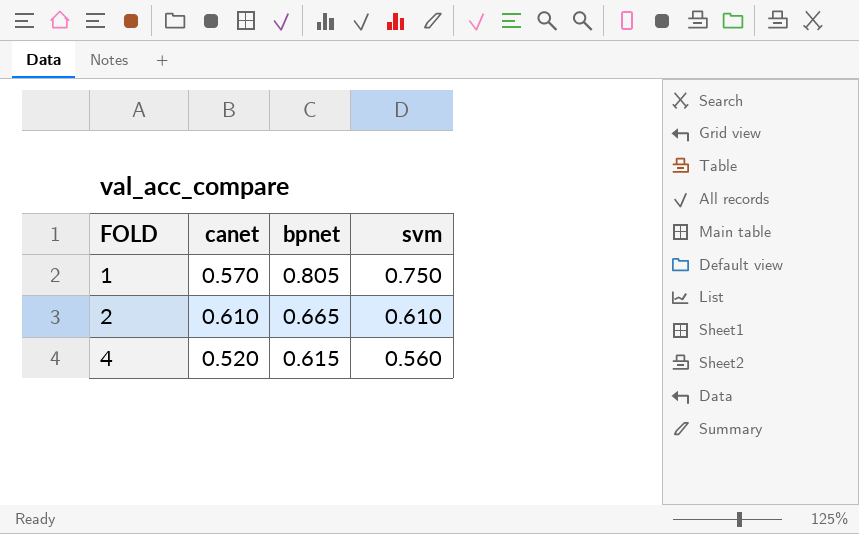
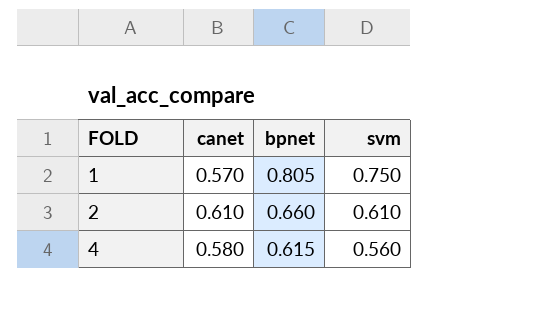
2 | bpnet: 0.665 -> 0.660
4 | canet: 0.520 -> 0.580

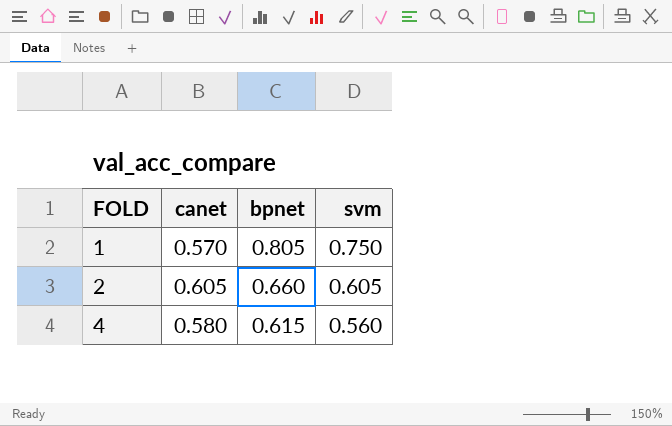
2 | canet: 0.610 -> 0.605
2 | svm: 0.610 -> 0.605

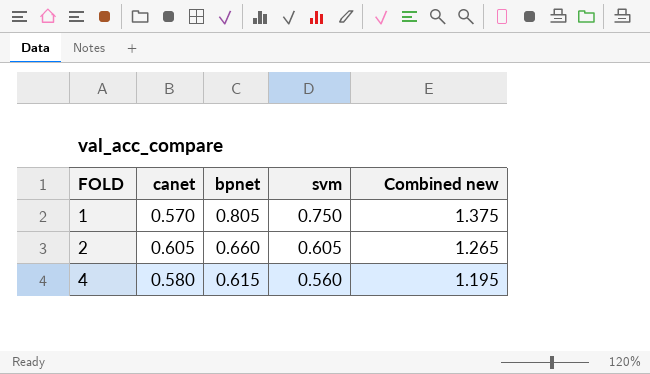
column Combined new | formula: none -> [canet] + [bpnet]

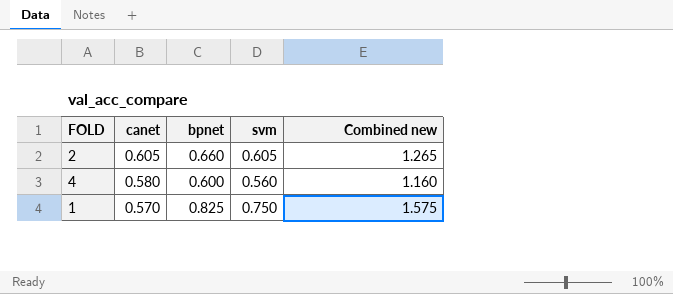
row order: FOLD ascending -> canet descending
column Combined new | formula: [canet] + [bpnet] -> [bpnet] + [svm]
4 | bpnet: 0.615 -> 0.600
1 | bpnet: 0.805 -> 0.825

